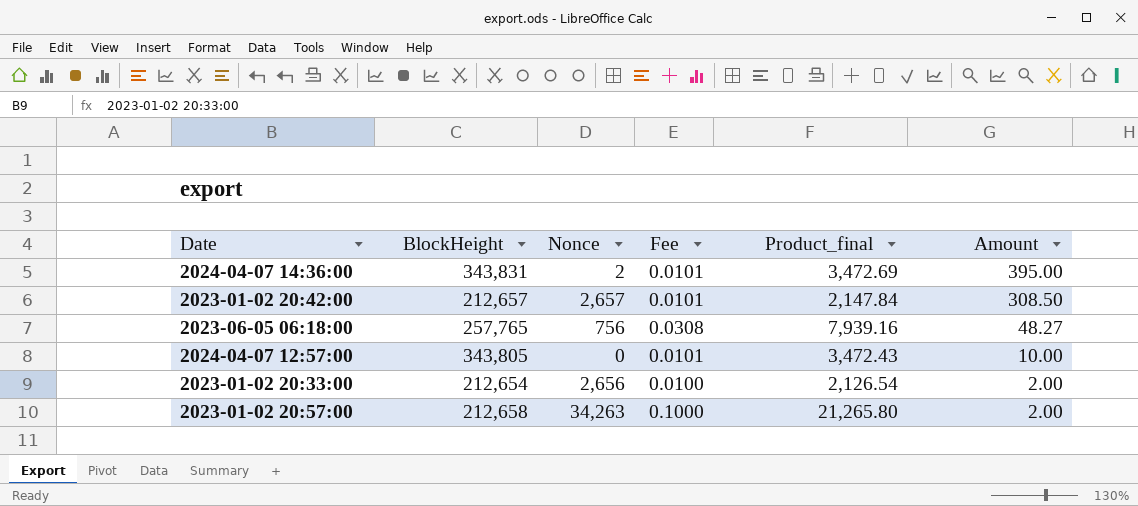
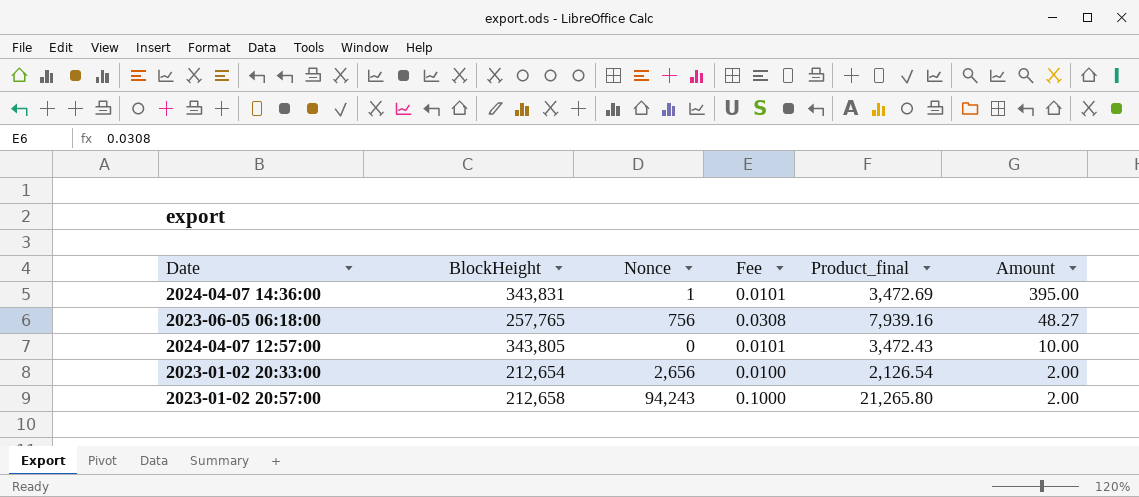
row 2023-01-02 20:42:00: 212,657 | 2,657 | 0.0101 | 2,147.84 | 308.50 -> none
2024-04-07 14:36:00 | Nonce: 2 -> 1
2023-01-02 20:57:00 | Nonce: 34,263 -> 94,243

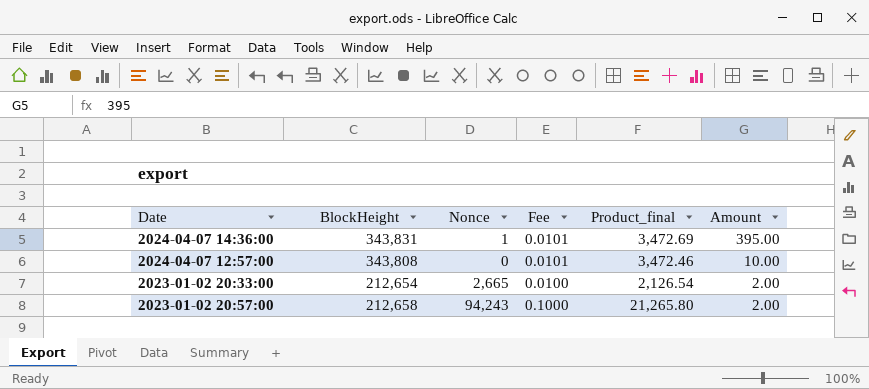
row 2023-06-05 06:18:00: 257,765 | 756 | 0.0308 | 7,939.16 | 48.27 -> none
2024-04-07 12:57:00 | BlockHeight: 343,805 -> 343,808
2024-04-07 12:57:00 | Product_final: 3,472.43 -> 3,472.46
2023-01-02 20:33:00 | Nonce: 2,656 -> 2,665

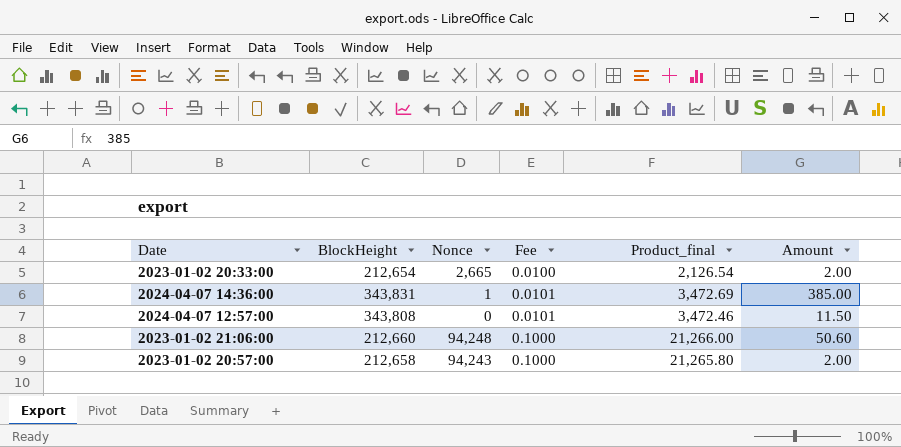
row order: Amount descending -> Fee ascending
2024-04-07 14:36:00 | Amount: 395.00 -> 385.00
2024-04-07 12:57:00 | Amount: 10.00 -> 11.50
row 2023-01-02 21:06:00: none -> 212,660 | 94,248 | 0.1000 | 21,266.00 | 50.60

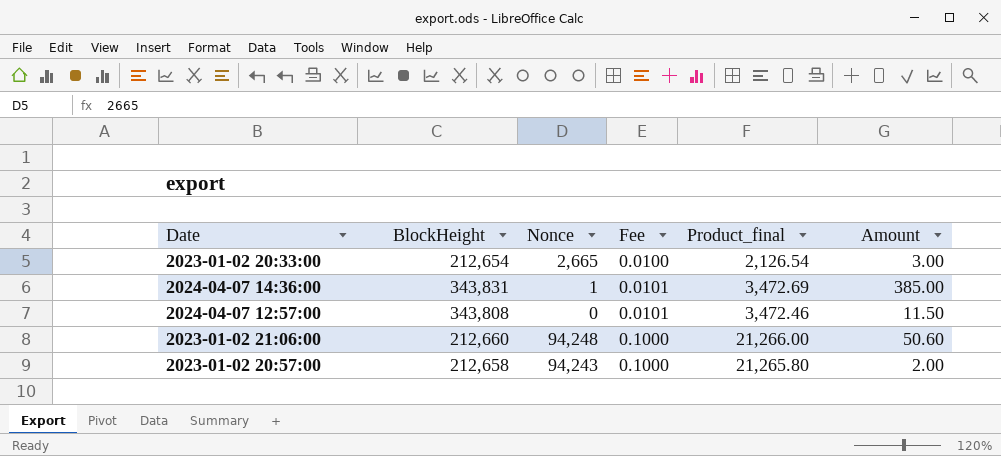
2023-01-02 20:33:00 | Amount: 2.00 -> 3.00

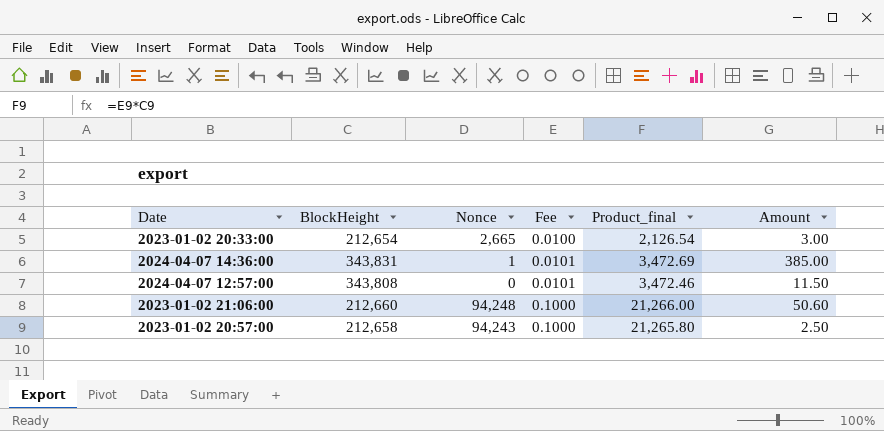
2023-01-02 20:57:00 | Amount: 2.00 -> 2.50

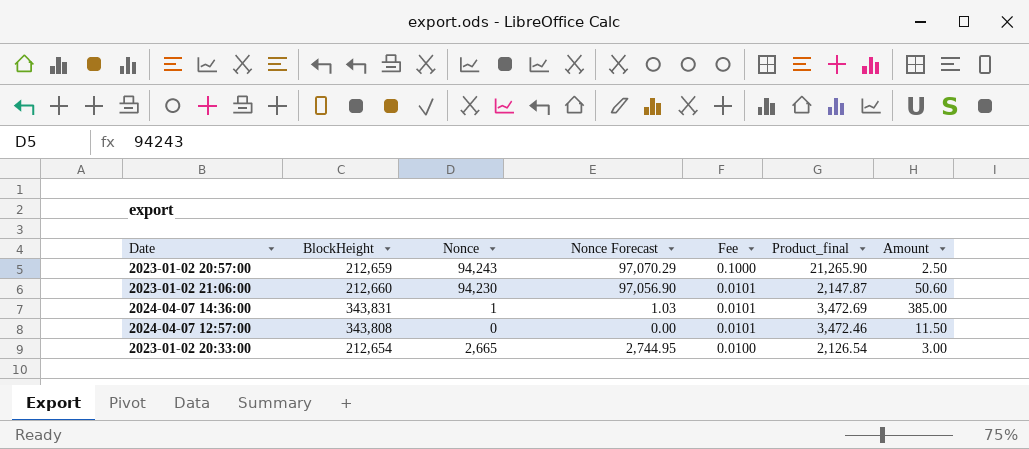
row order: Fee ascending -> Fee descending
column Nonce Forecast | formula: none -> [Nonce] * 1.03
2023-01-02 20:57:00 | BlockHeight: 212,658 -> 212,659
2023-01-02 20:57:00 | Product_final: 21,265.80 -> 21,265.90
2023-01-02 21:06:00 | Nonce: 94,248 -> 94,230
2023-01-02 21:06:00 | Fee: 0.1000 -> 0.0101
2023-01-02 21:06:00 | Product_final: 21,266.00 -> 2,147.87

